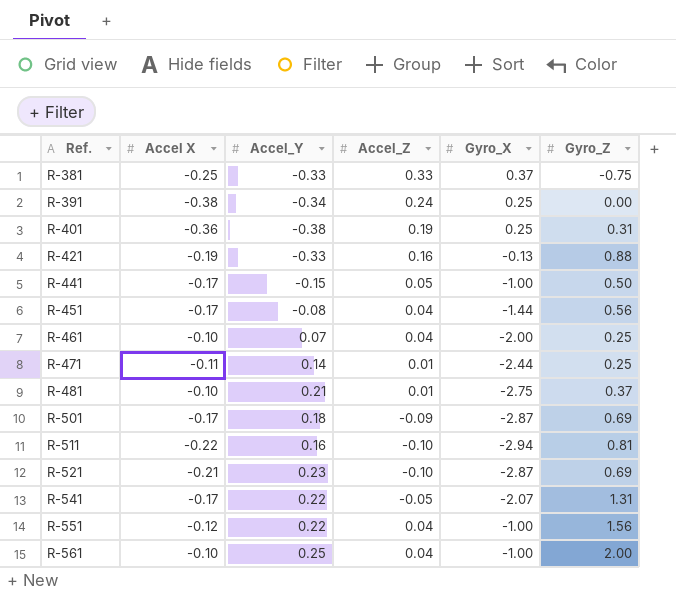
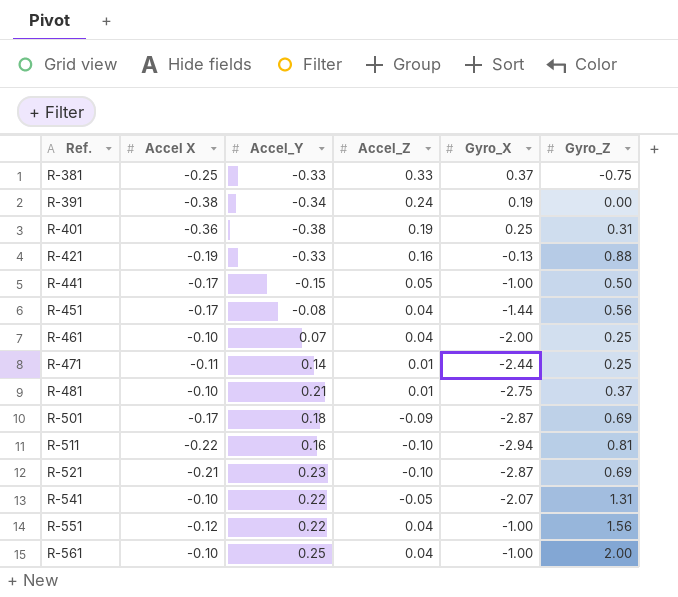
R-391 | Gyro_X: 0.25 -> 0.19
R-541 | Accel X: -0.17 -> -0.10

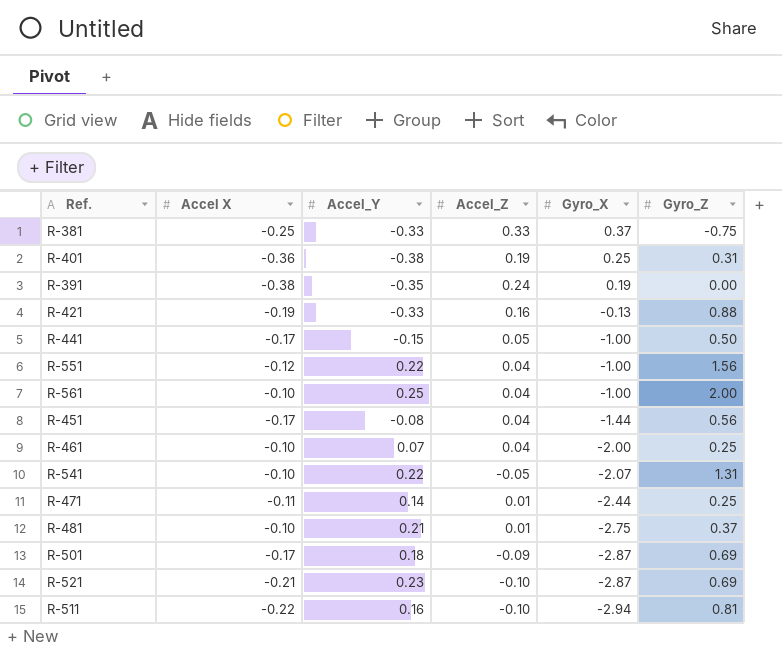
row order: Ref. ascending -> Gyro_X descending
R-391 | Accel_Y: -0.34 -> -0.35

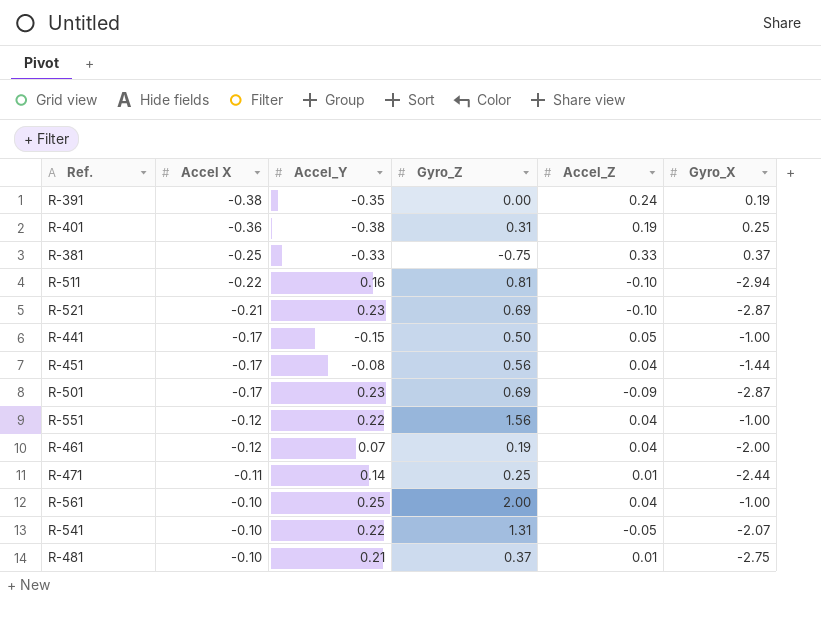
row order: Gyro_X descending -> Accel X ascending
column Gyro_Z | position: 6 -> 4
row R-421: -0.19 | -0.33 | 0.16 | -0.13 | 0.88 -> none
R-501 | Accel_Y: 0.18 -> 0.23
R-461 | Accel X: -0.10 -> -0.12
R-461 | Gyro_Z: 0.25 -> 0.19

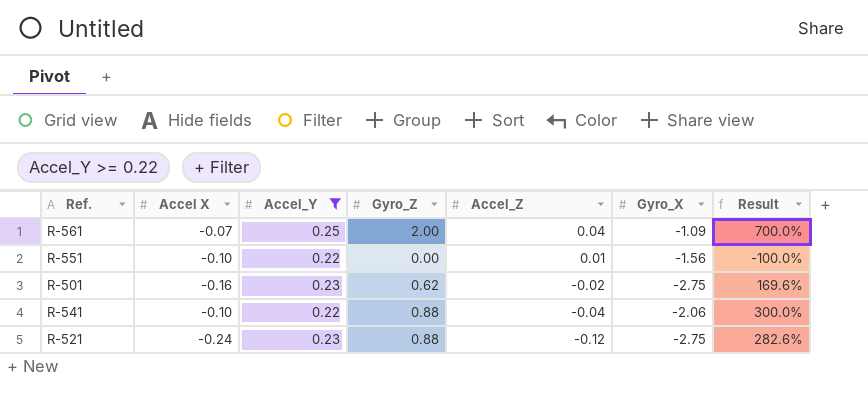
filter: none -> Accel_Y >= 0.22
row order: Accel X ascending -> Accel_Z descending
column Result | formula: none -> ([Gyro_Z] - [Accel_Y]) / [Accel_Y]
R-561 | Accel X: -0.10 -> -0.07
R-561 | Gyro_X: -1.00 -> -1.09
R-551 | Accel X: -0.12 -> -0.10
R-551 | Gyro_Z: 1.56 -> 0.00
R-551 | Accel_Z: 0.04 -> 0.01
R-551 | Gyro_X: -1.00 -> -1.56
R-501 | Accel X: -0.17 -> -0.16
R-501 | Gyro_Z: 0.69 -> 0.62
R-501 | Accel_Z: -0.09 -> -0.02
R-501 | Gyro_X: -2.87 -> -2.75
R-541 | Gyro_Z: 1.31 -> 0.88
R-541 | Accel_Z: -0.05 -> -0.04
R-541 | Gyro_X: -2.07 -> -2.06
R-521 | Accel X: -0.21 -> -0.24
R-521 | Gyro_Z: 0.69 -> 0.88
R-521 | Accel_Z: -0.10 -> -0.12
R-521 | Gyro_X: -2.87 -> -2.75

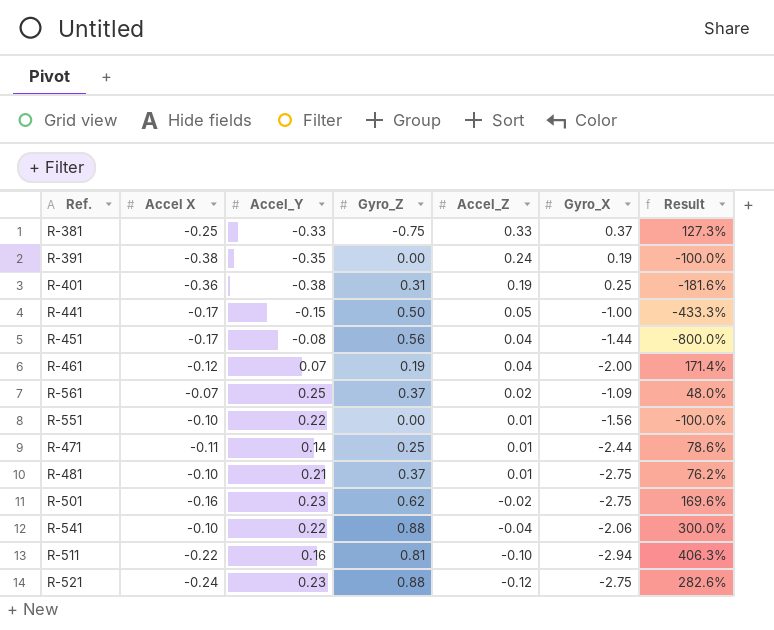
filter: Accel_Y >= 0.22 -> none
R-561 | Gyro_Z: 2.00 -> 0.37
R-561 | Accel_Z: 0.04 -> 0.02
R-561 | Result: 700.0% -> 48.0%

